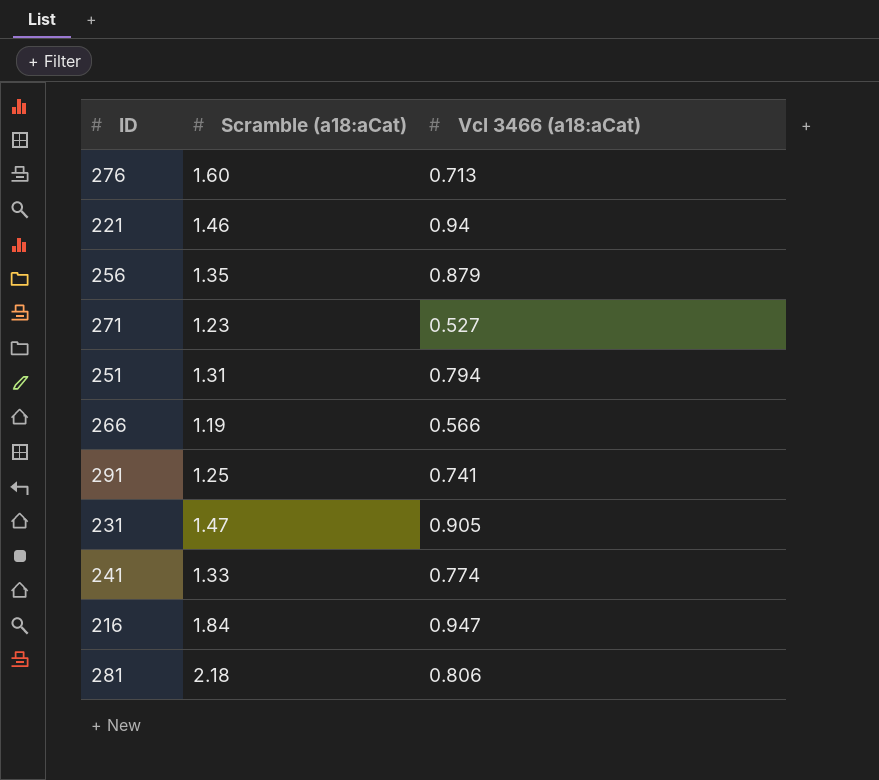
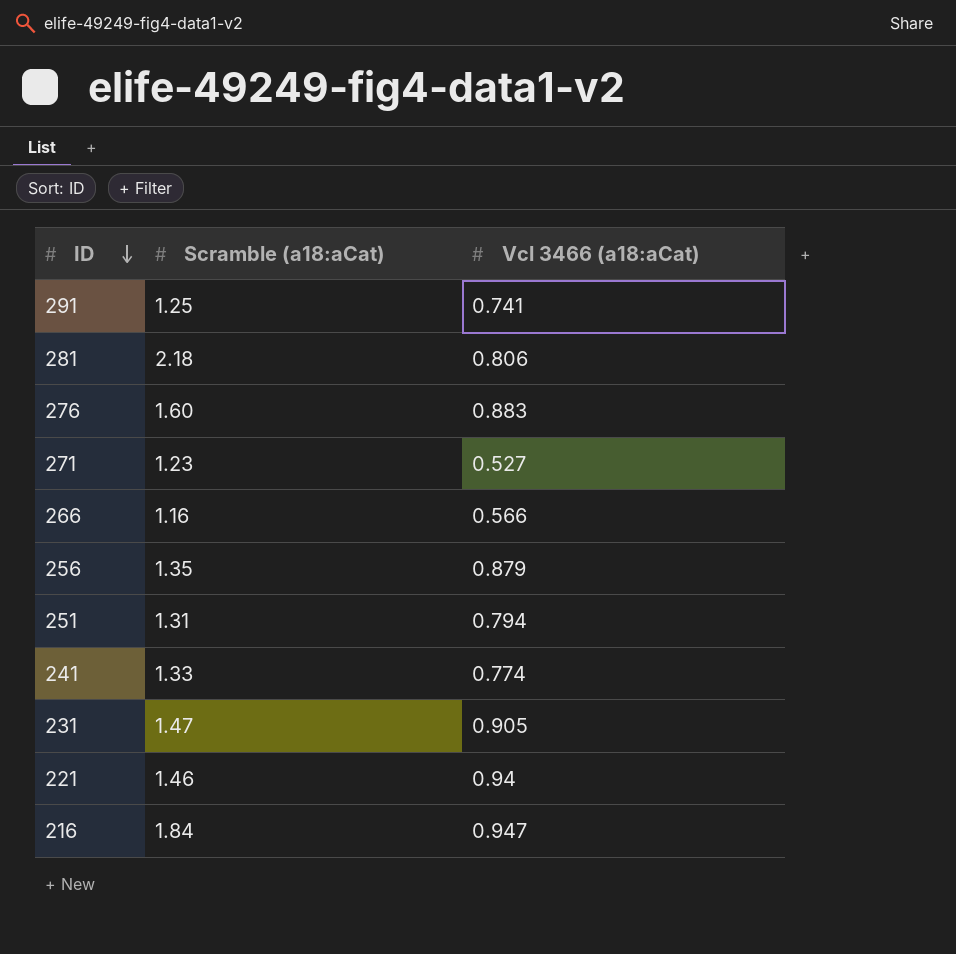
row order: none -> ID descending
276 | Vcl 3466 (a18:aCat): 0.713 -> 0.883
266 | Scramble (a18:aCat): 1.19 -> 1.16

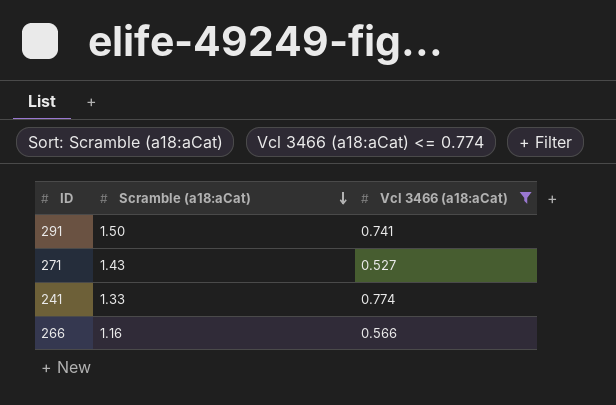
filter: none -> Vcl 3466 (a18:aCat) <= 0.774
row order: ID descending -> Scramble (a18:aCat) descending
291 | Scramble (a18:aCat): 1.25 -> 1.50
271 | Scramble (a18:aCat): 1.23 -> 1.43

